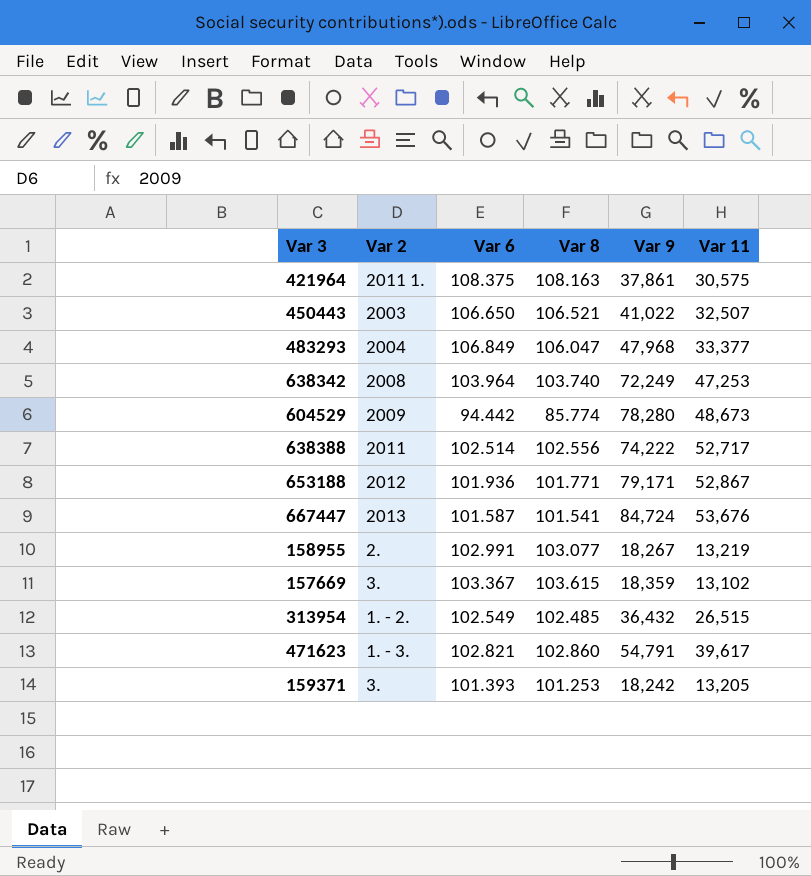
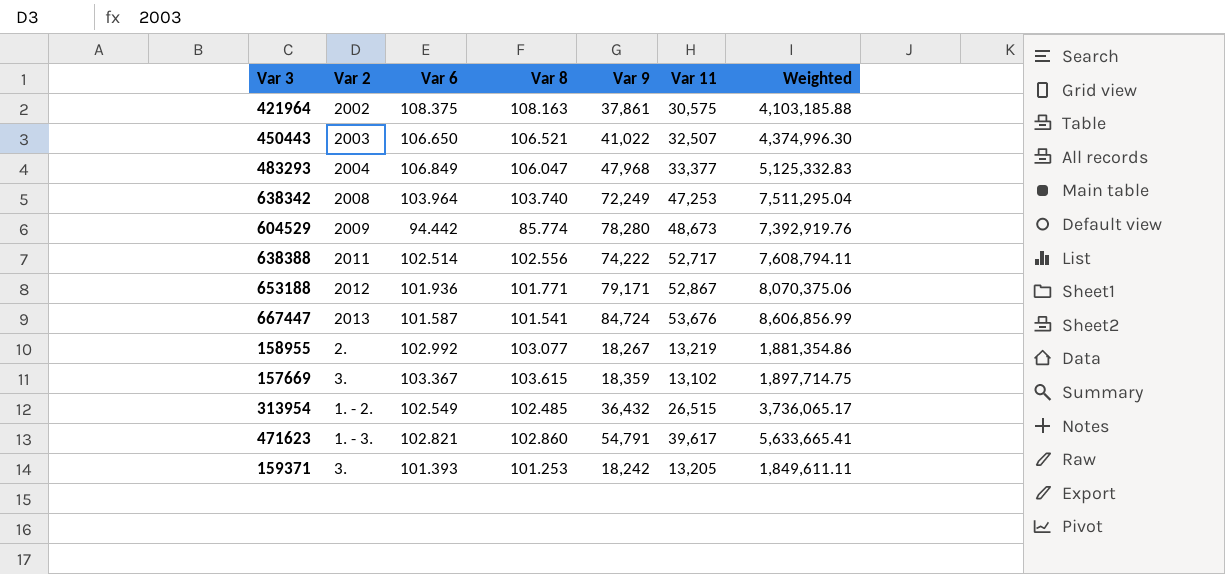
column Weighted | formula: none -> [Var 6] * [Var 9]
421964 | Var 2: 2011 1. -> 2002
158955 | Var 6: 102.991 -> 102.992

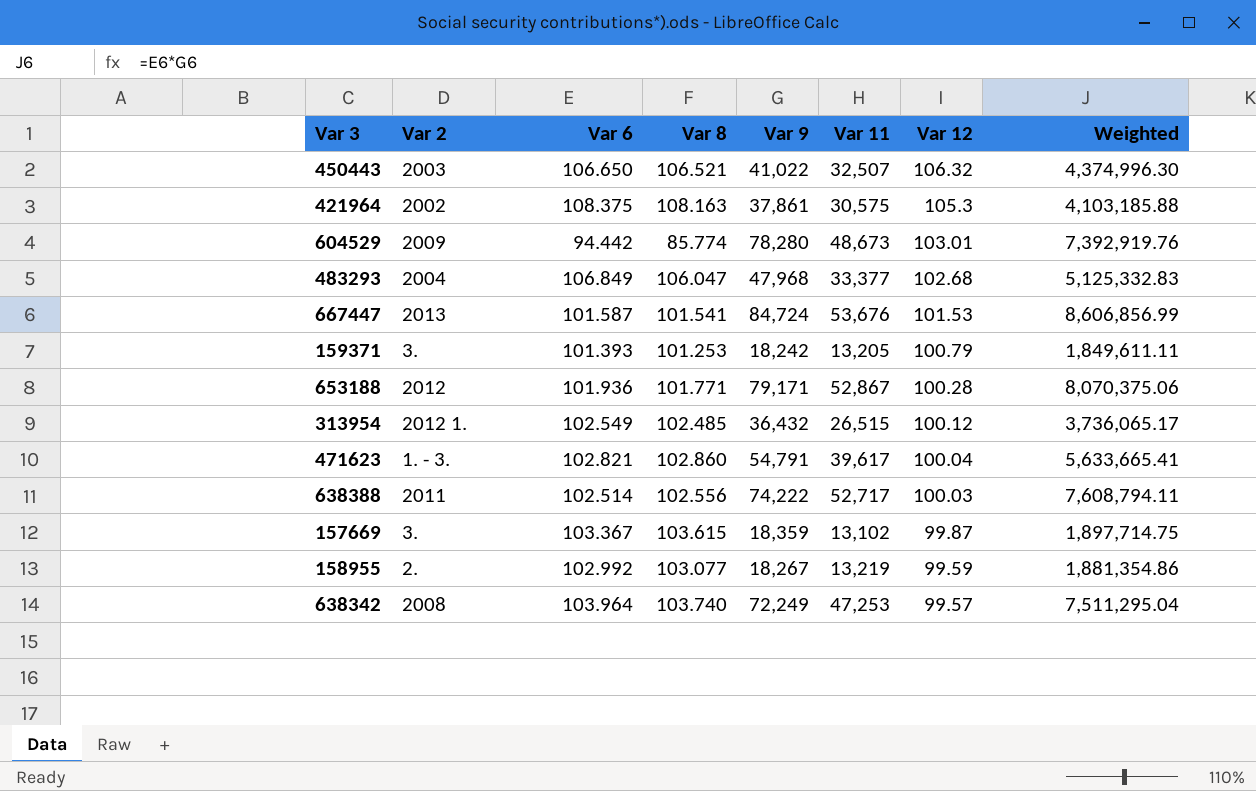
row order: none -> Var 12 descending
column Var 12 | position: none -> 7
313954 | Var 2: 1. - 2. -> 2012 1.

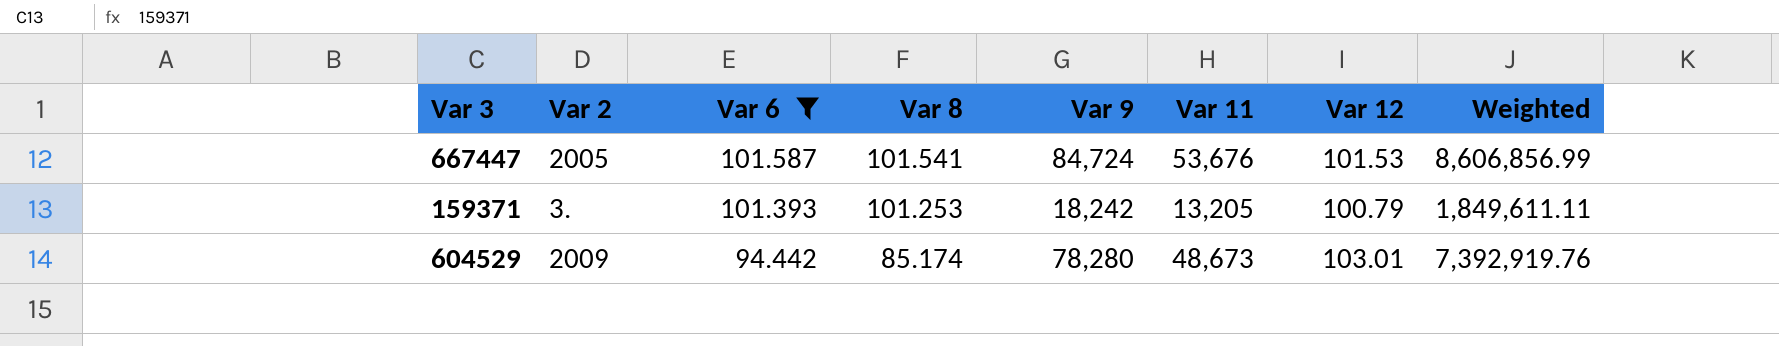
filter: none -> Var 6 <= 101.587
row order: Var 12 descending -> Var 6 descending
667447 | Var 2: 2013 -> 2005
604529 | Var 8: 85.774 -> 85.174

